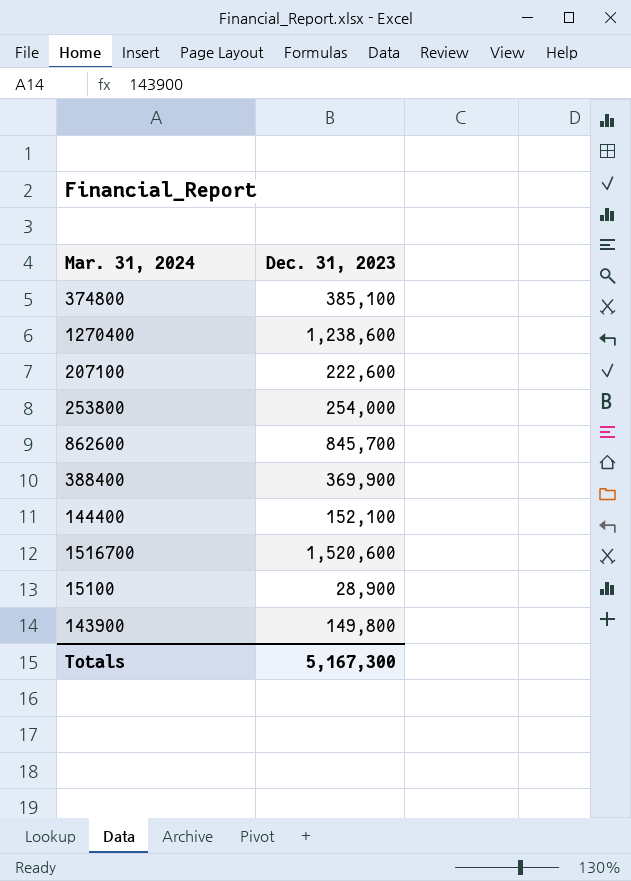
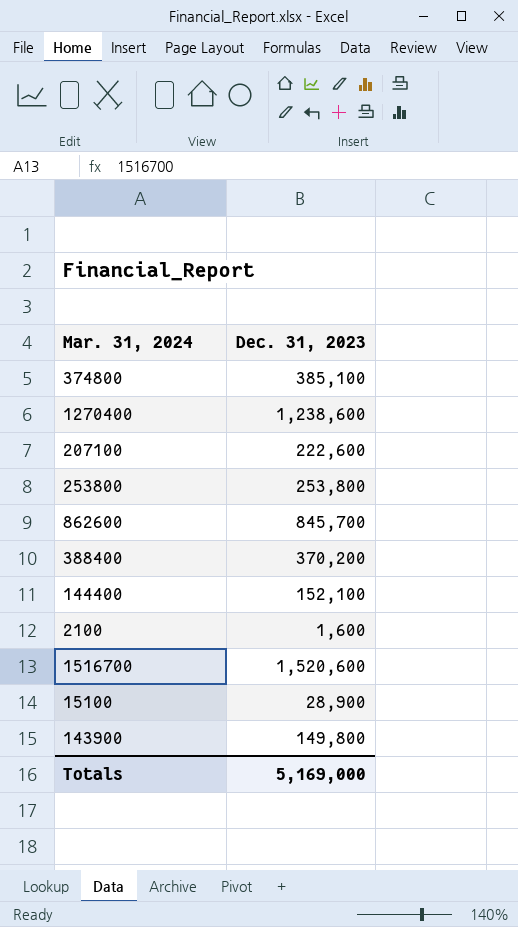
253800 | Dec. 31, 2023: 254,000 -> 253,800
388400 | Dec. 31, 2023: 369,900 -> 370,200
row 2100: none -> 1,600
Totals | Dec. 31, 2023: 5,167,300 -> 5,169,000

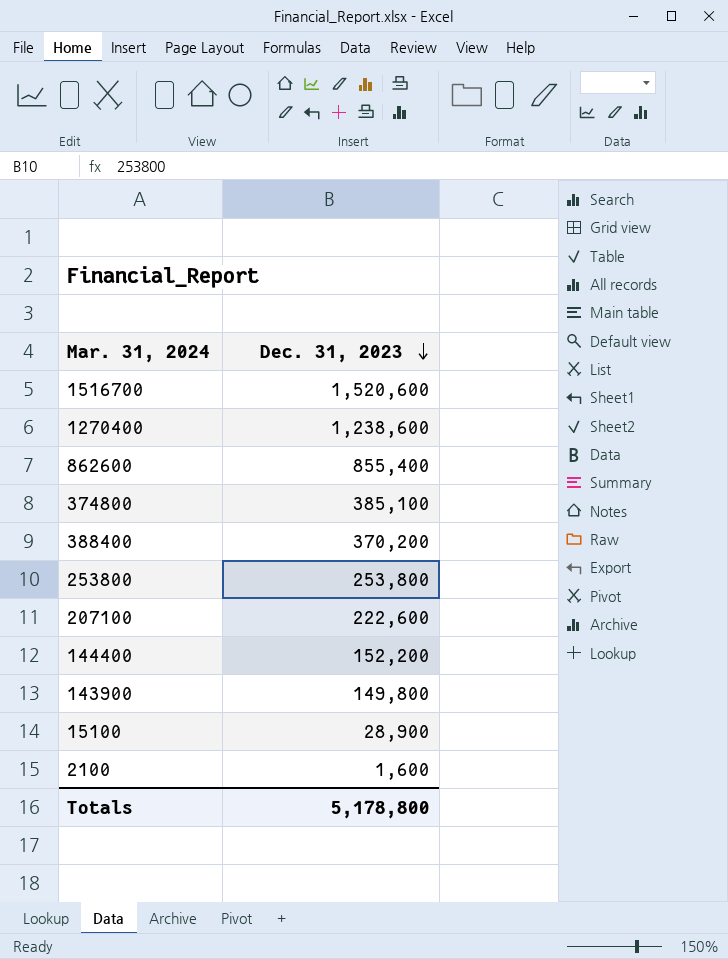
row order: none -> Dec. 31, 2023 descending
862600 | Dec. 31, 2023: 845,700 -> 855,400
144400 | Dec. 31, 2023: 152,100 -> 152,200
Totals | Dec. 31, 2023: 5,169,000 -> 5,178,800

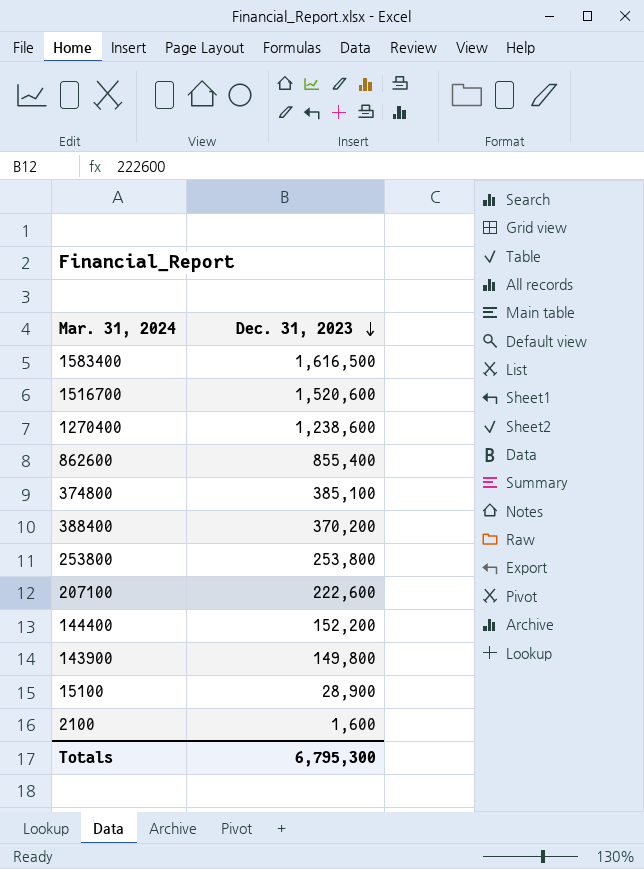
row 1583400: none -> 1,616,500
Totals | Dec. 31, 2023: 5,178,800 -> 6,795,300

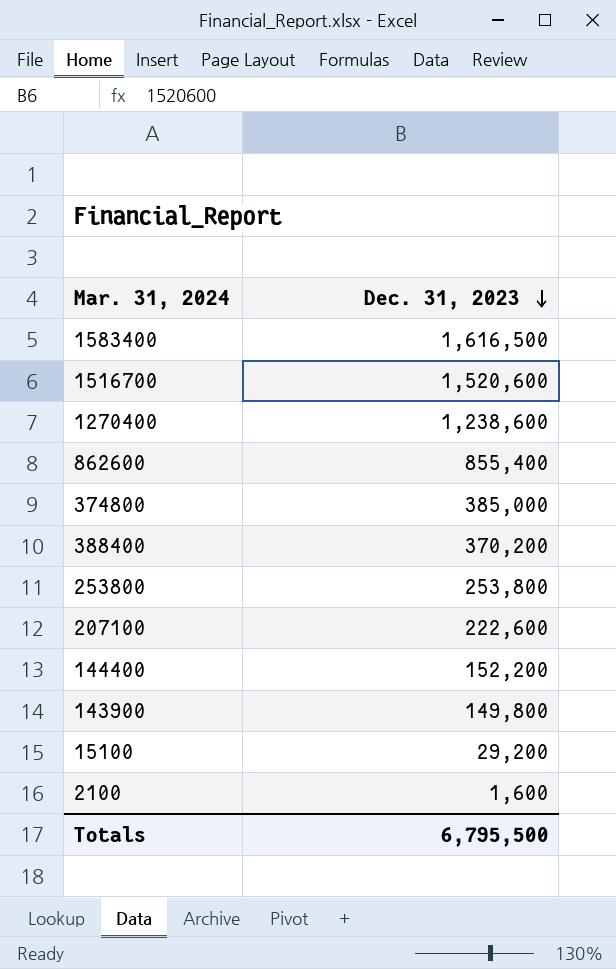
374800 | Dec. 31, 2023: 385,100 -> 385,000
15100 | Dec. 31, 2023: 28,900 -> 29,200
Totals | Dec. 31, 2023: 6,795,300 -> 6,795,500

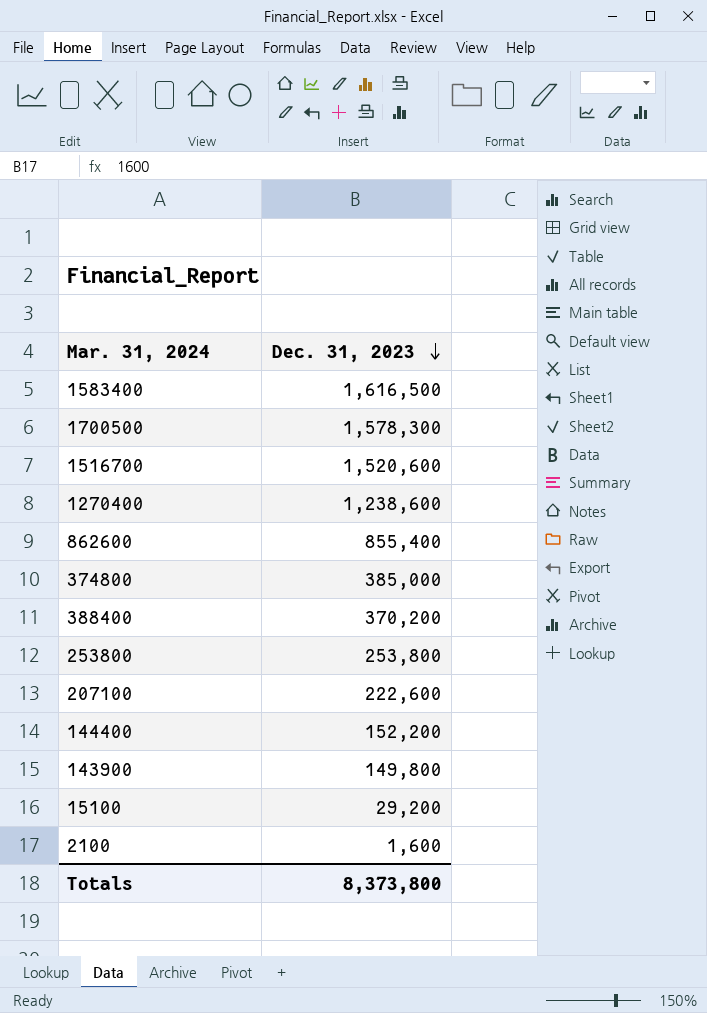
row 1700500: none -> 1,578,300
Totals | Dec. 31, 2023: 6,795,500 -> 8,373,800

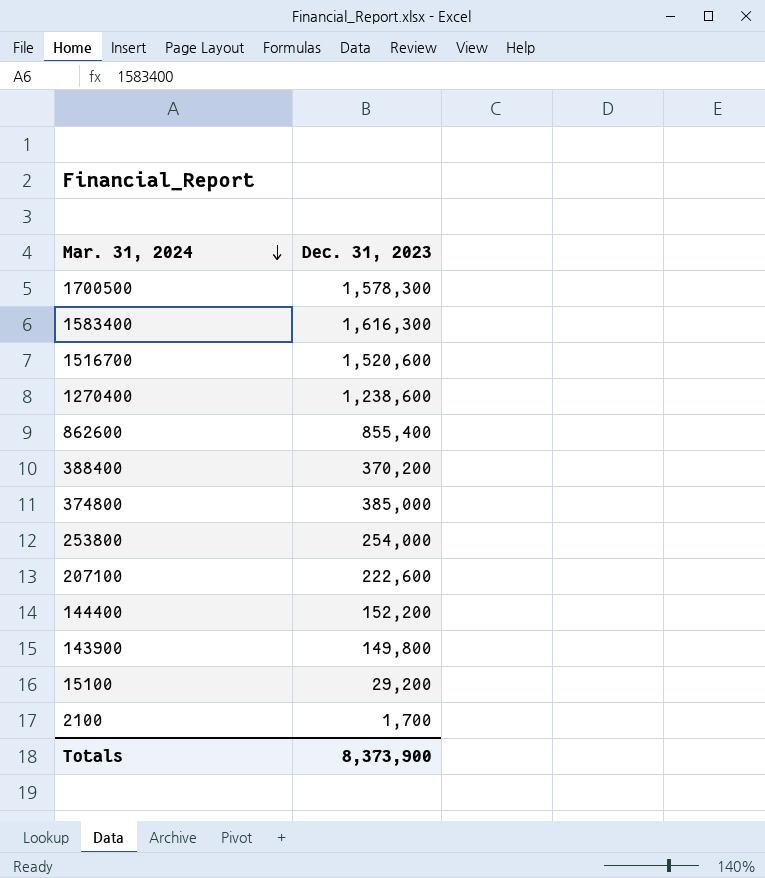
row order: Dec. 31, 2023 descending -> Mar. 31, 2024 descending
1583400 | Dec. 31, 2023: 1,616,500 -> 1,616,300
253800 | Dec. 31, 2023: 253,800 -> 254,000
2100 | Dec. 31, 2023: 1,600 -> 1,700
Totals | Dec. 31, 2023: 8,373,800 -> 8,373,900

